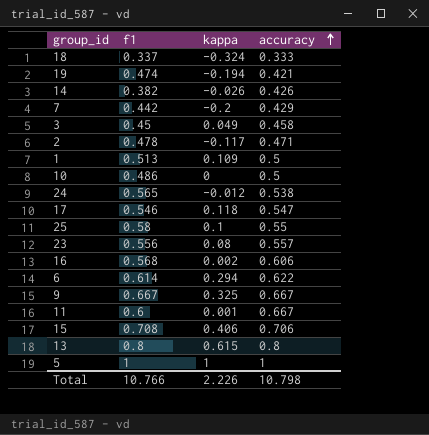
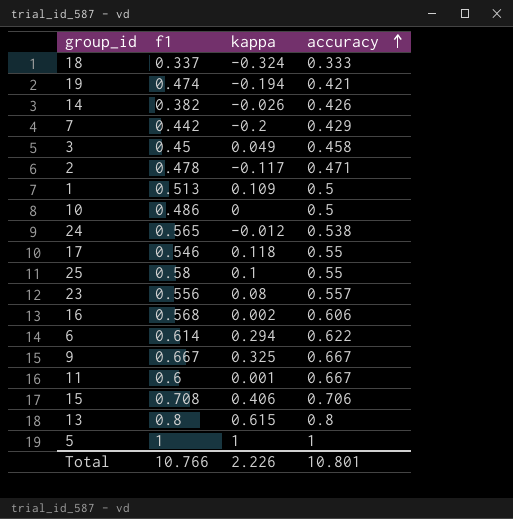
17 | accuracy: 0.547 -> 0.55
Total | accuracy: 10.798 -> 10.801

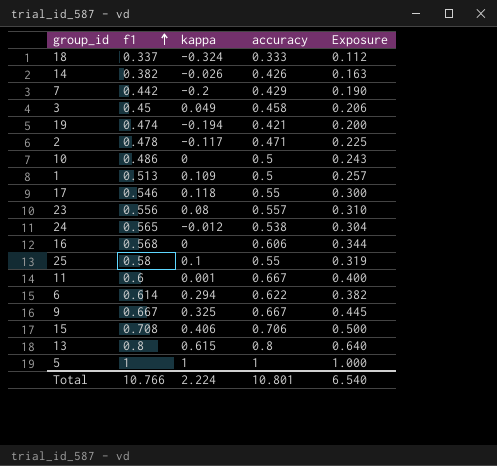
row order: accuracy ascending -> f1 ascending
column Exposure | formula: none -> [f1] * [accuracy]
16 | kappa: 0.002 -> 0
Total | kappa: 2.226 -> 2.224

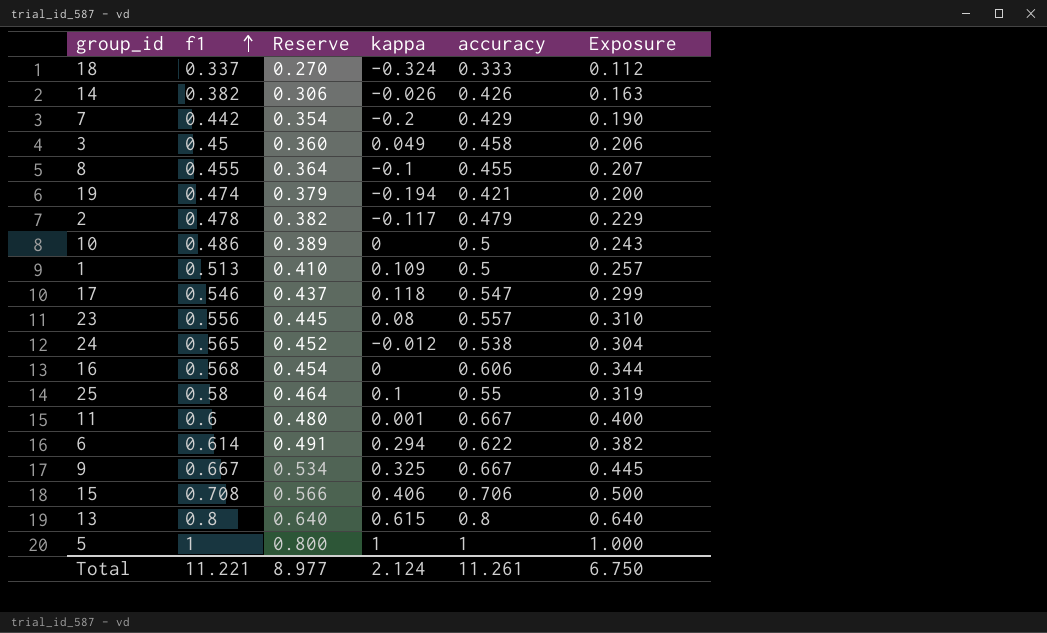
column Reserve | formula: none -> [f1] * 0.8
row 8: none -> 0.455 | 0.364 | -0.1 | 0.455 | 0.207
2 | accuracy: 0.471 -> 0.479
2 | Exposure: 0.225 -> 0.229
17 | accuracy: 0.55 -> 0.547
17 | Exposure: 0.300 -> 0.299
Total | f1: 10.766 -> 11.221
Total | kappa: 2.224 -> 2.124
Total | accuracy: 10.801 -> 11.261
Total | Exposure: 6.540 -> 6.750

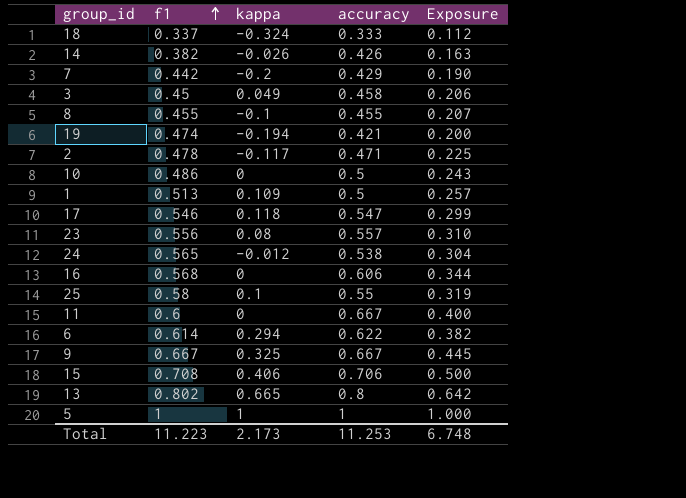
column Reserve | formula: [f1] * 0.8 -> none
2 | accuracy: 0.479 -> 0.471
2 | Exposure: 0.229 -> 0.225
11 | kappa: 0.001 -> 0
13 | f1: 0.8 -> 0.802
13 | kappa: 0.615 -> 0.665
13 | Exposure: 0.640 -> 0.642
Total | f1: 11.221 -> 11.223
Total | kappa: 2.124 -> 2.173
Total | accuracy: 11.261 -> 11.253
Total | Exposure: 6.750 -> 6.748

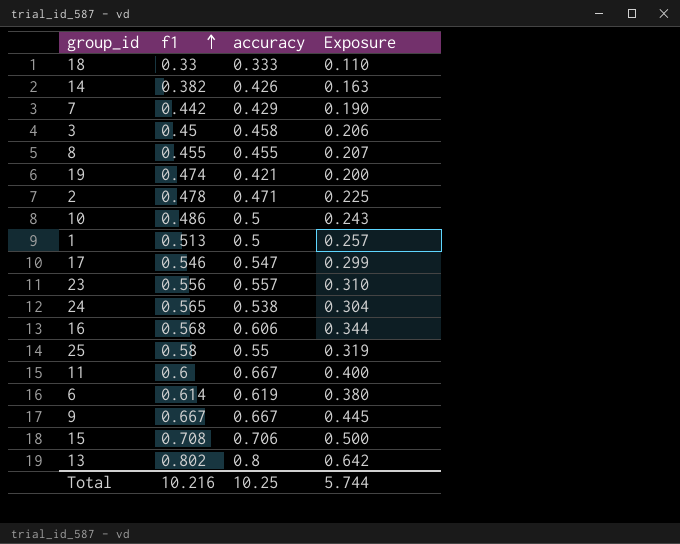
column kappa | position: 3 -> none
row 5: 1 | 1 | 1 | 1.000 -> none
18 | f1: 0.337 -> 0.33
18 | Exposure: 0.112 -> 0.110
6 | accuracy: 0.622 -> 0.619
6 | Exposure: 0.382 -> 0.380
Total | f1: 11.223 -> 10.216
Total | accuracy: 11.253 -> 10.25
Total | Exposure: 6.748 -> 5.744

